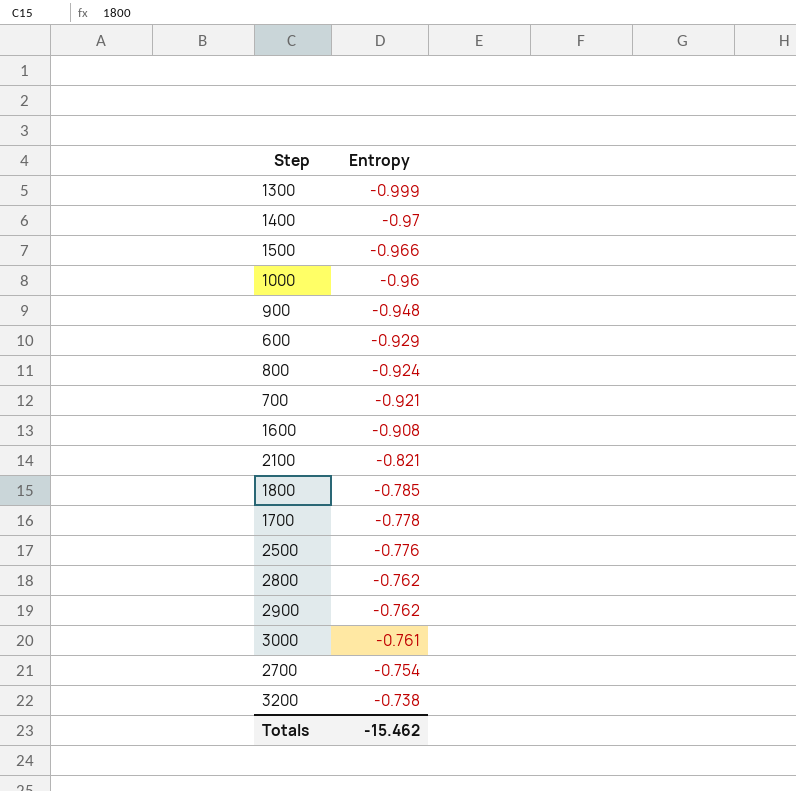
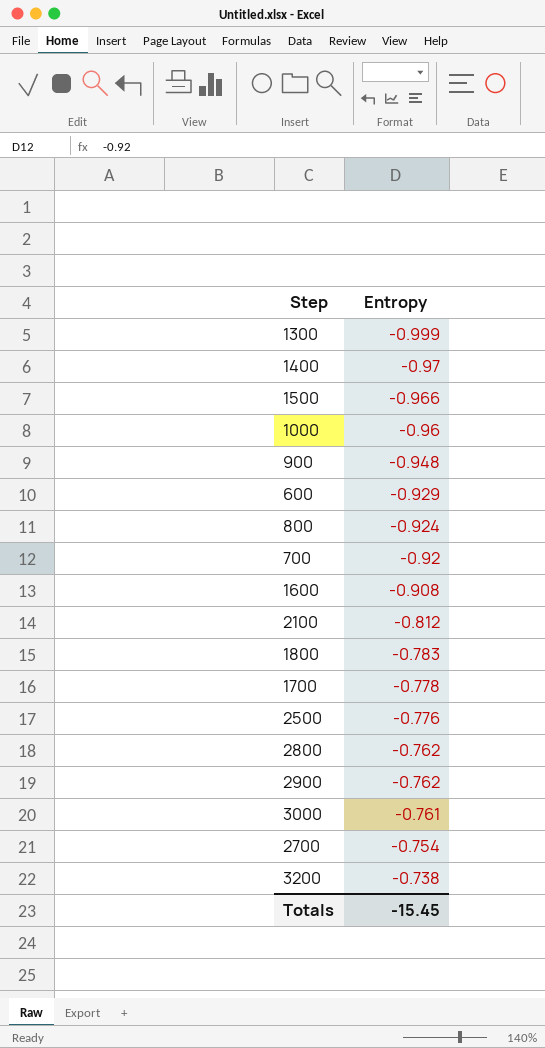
700 | Entropy: -0.921 -> -0.92
2100 | Entropy: -0.821 -> -0.812
1800 | Entropy: -0.785 -> -0.783
Totals | Entropy: -15.462 -> -15.45

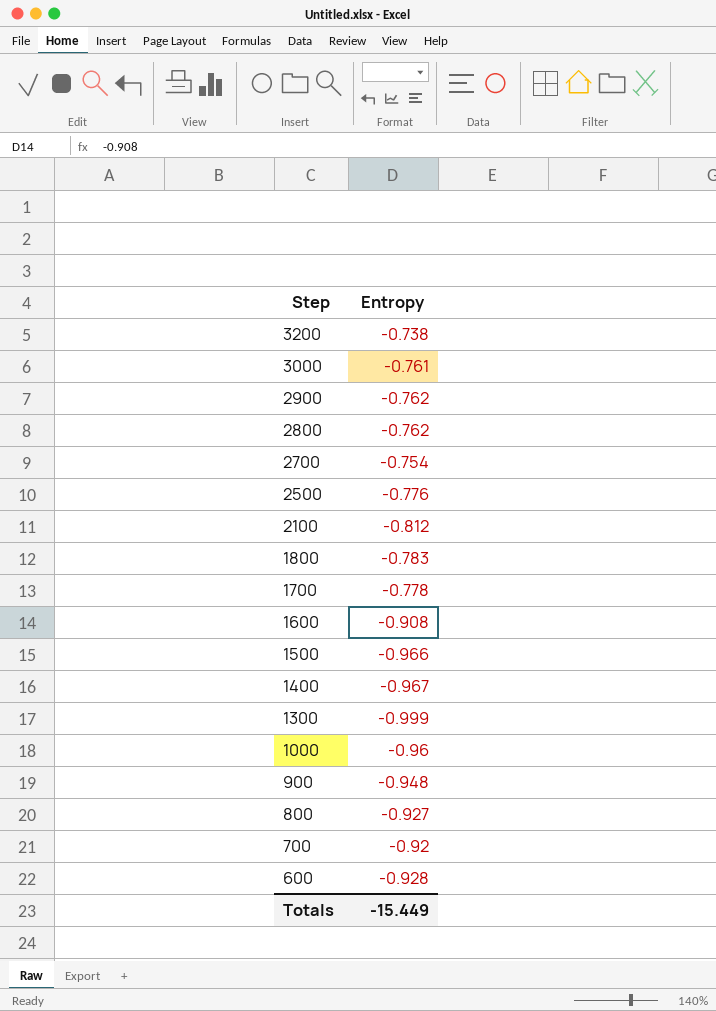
row order: Entropy ascending -> Step descending
1400 | Entropy: -0.97 -> -0.967
800 | Entropy: -0.924 -> -0.927
600 | Entropy: -0.929 -> -0.928
Totals | Entropy: -15.45 -> -15.449

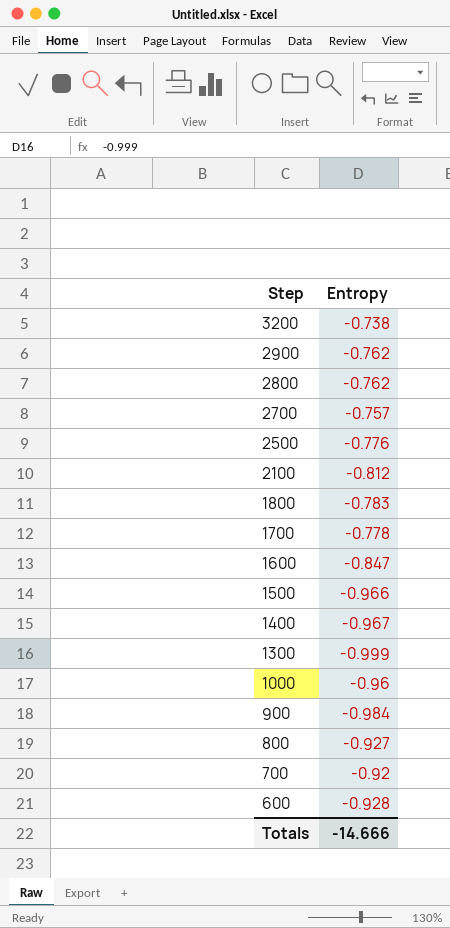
row 3000: -0.761 -> none
2700 | Entropy: -0.754 -> -0.757
1600 | Entropy: -0.908 -> -0.847
900 | Entropy: -0.948 -> -0.984
Totals | Entropy: -15.449 -> -14.666

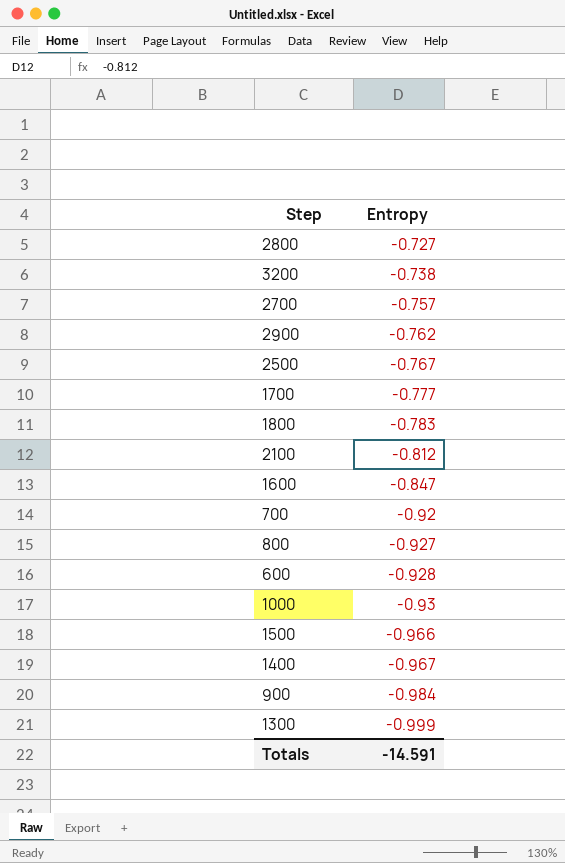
row order: Step descending -> Entropy descending
2800 | Entropy: -0.762 -> -0.727
2500 | Entropy: -0.776 -> -0.767
1700 | Entropy: -0.778 -> -0.777
1000 | Entropy: -0.96 -> -0.93
Totals | Entropy: -14.666 -> -14.591

